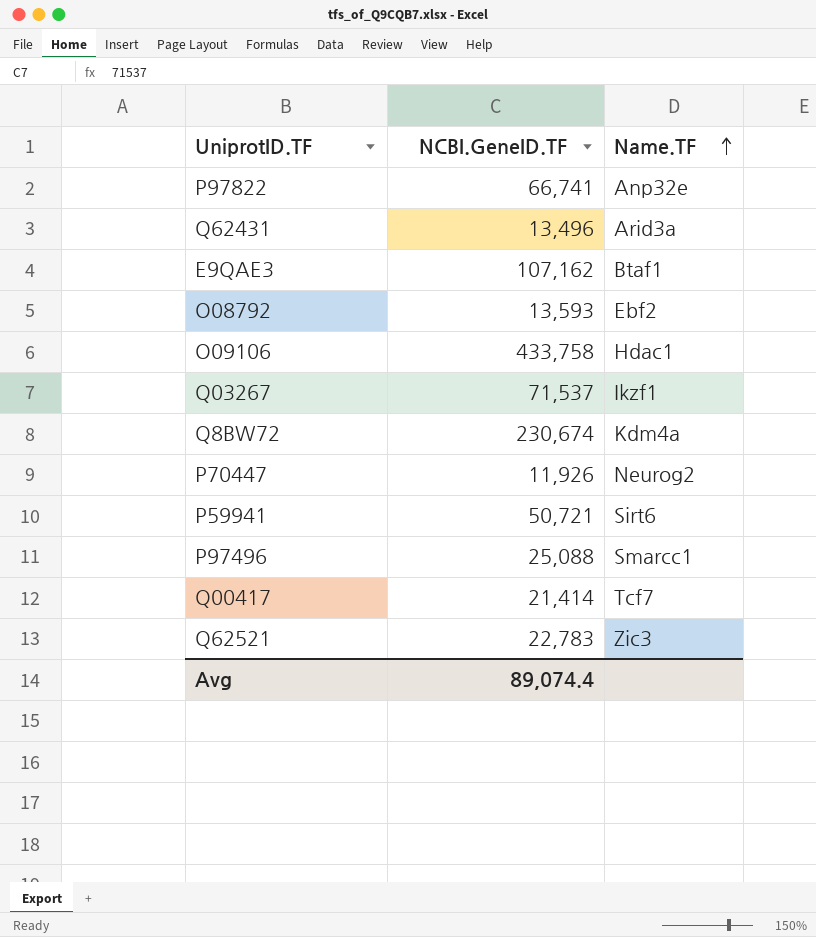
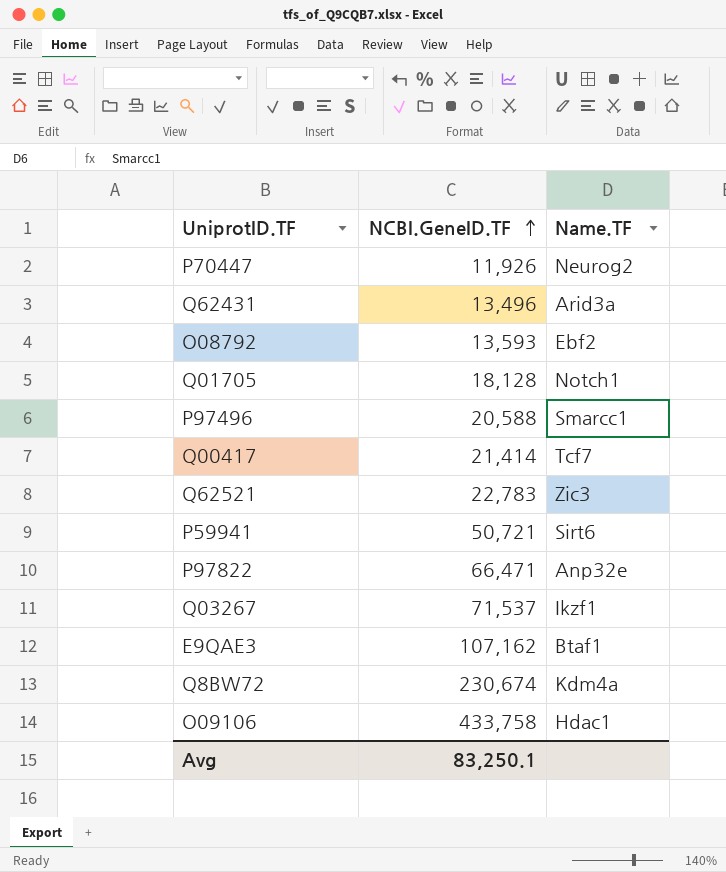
row order: Name.TF ascending -> NCBI.GeneID.TF ascending
row Q01705: none -> 18,128 | Notch1
P97496 | NCBI.GeneID.TF: 25,088 -> 20,588
P97822 | NCBI.GeneID.TF: 66,741 -> 66,471
Avg | NCBI.GeneID.TF: 89,074.4 -> 83,250.1

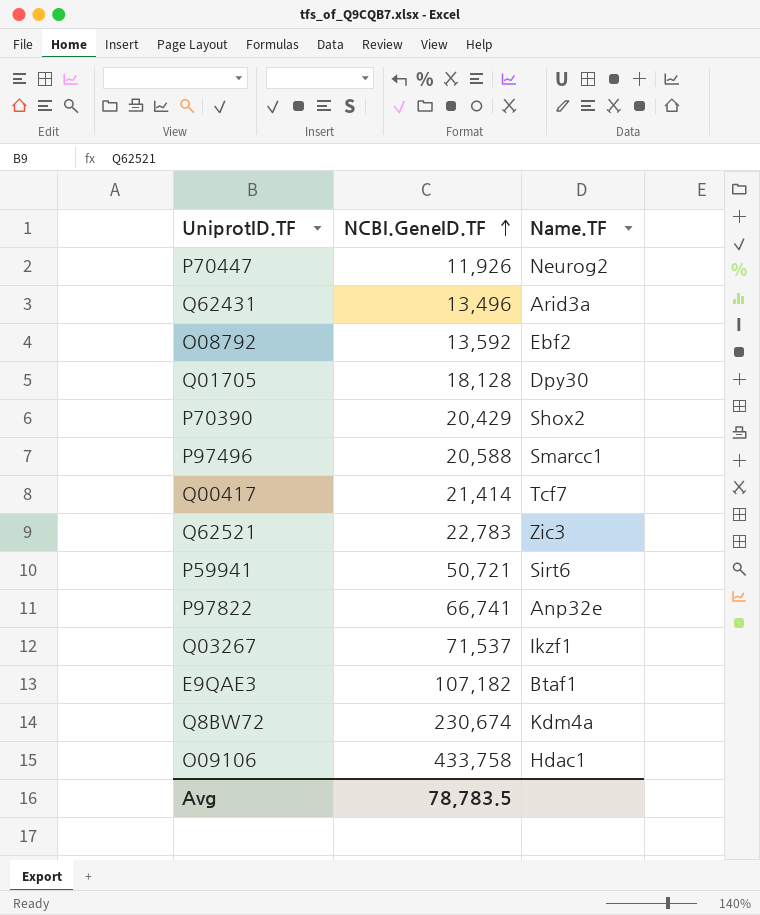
O08792 | NCBI.GeneID.TF: 13,593 -> 13,592
Q01705 | Name.TF: Notch1 -> Dpy30
row P70390: none -> 20,429 | Shox2
P97822 | NCBI.GeneID.TF: 66,471 -> 66,741
E9QAE3 | NCBI.GeneID.TF: 107,162 -> 107,182
Avg | NCBI.GeneID.TF: 83,250.1 -> 78,783.5

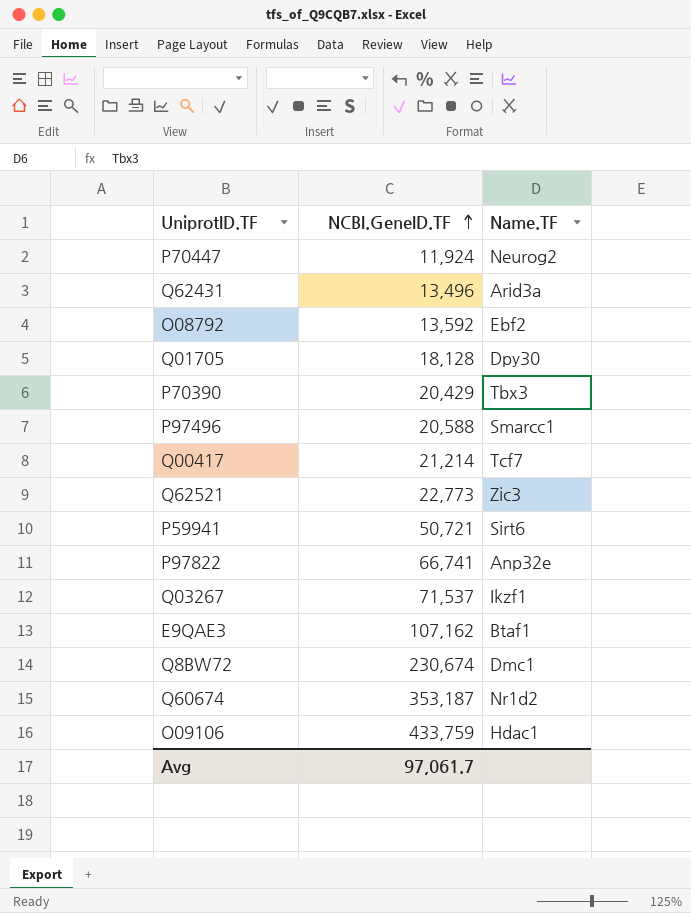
P70447 | NCBI.GeneID.TF: 11,926 -> 11,924
P70390 | Name.TF: Shox2 -> Tbx3
Q00417 | NCBI.GeneID.TF: 21,414 -> 21,214
Q62521 | NCBI.GeneID.TF: 22,783 -> 22,773
E9QAE3 | NCBI.GeneID.TF: 107,182 -> 107,162
Q8BW72 | Name.TF: Kdm4a -> Dmc1
row Q60674: none -> 353,187 | Nr1d2
O09106 | NCBI.GeneID.TF: 433,758 -> 433,759
Avg | NCBI.GeneID.TF: 78,783.5 -> 97,061.7

